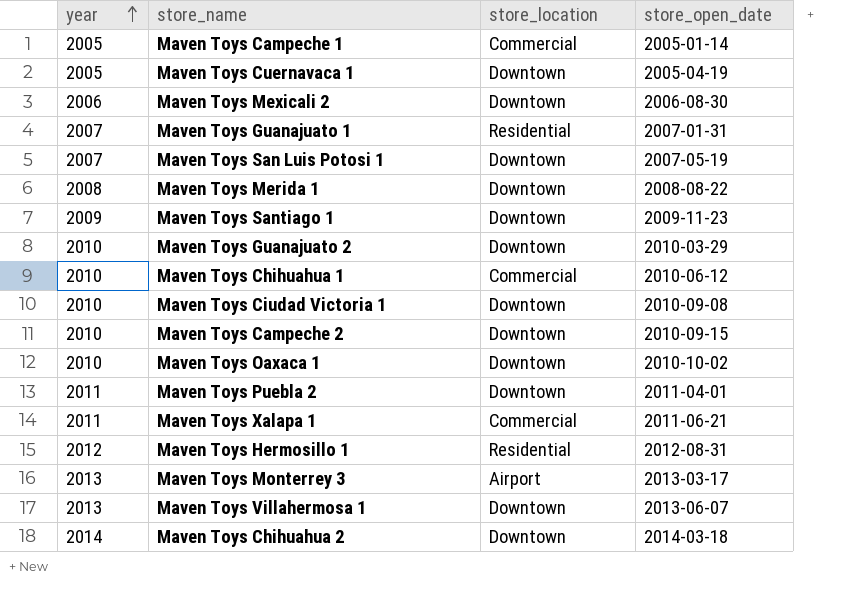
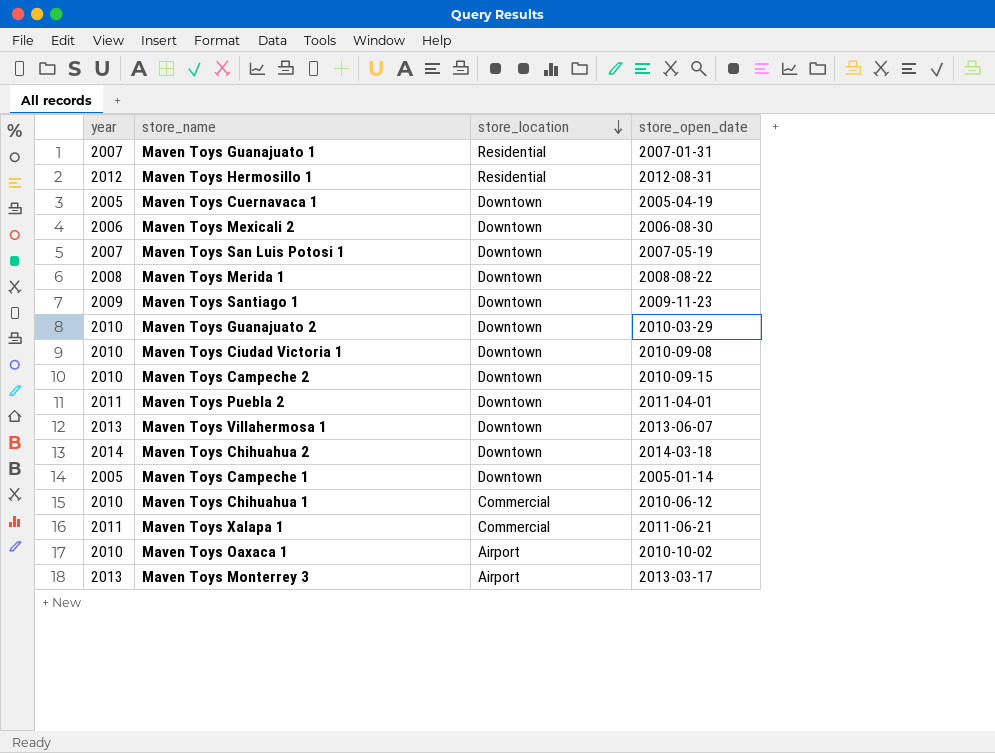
row order: year ascending -> store_location descending
Maven Toys Campeche 1 | store_location: Commercial -> Downtown
Maven Toys Oaxaca 1 | store_location: Downtown -> Airport

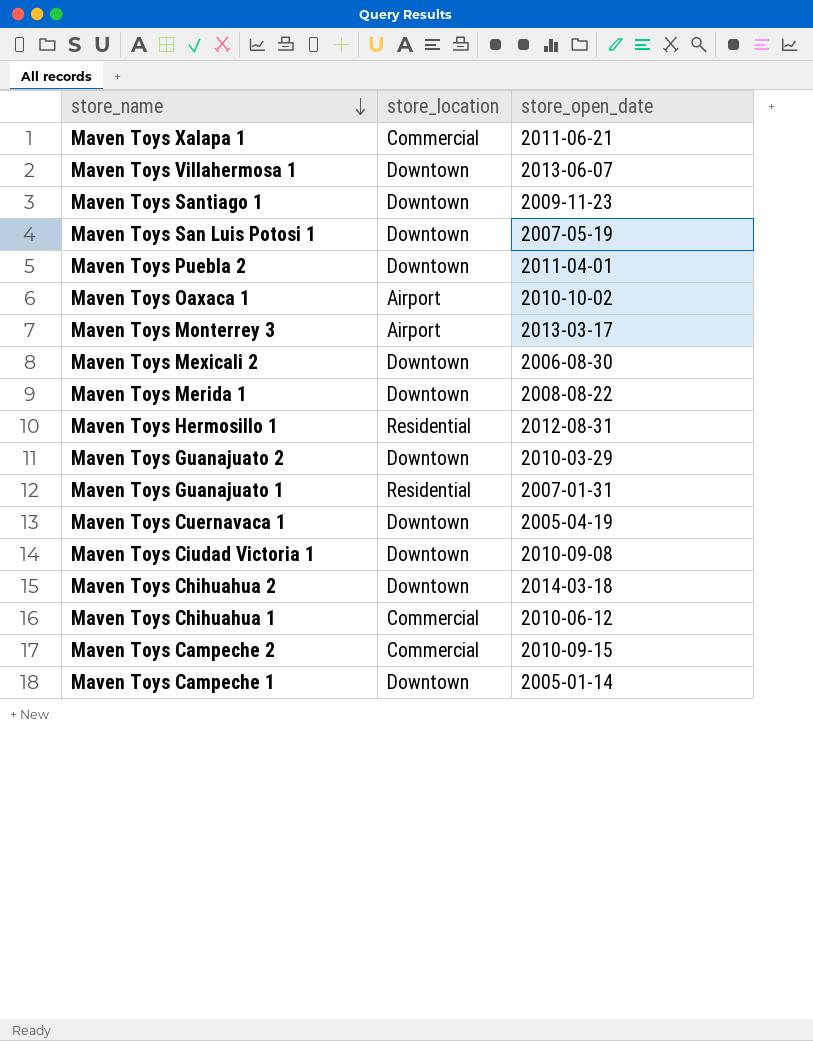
row order: store_location descending -> store_name descending
column year | position: 1 -> none
Maven Toys Campeche 2 | store_location: Downtown -> Commercial

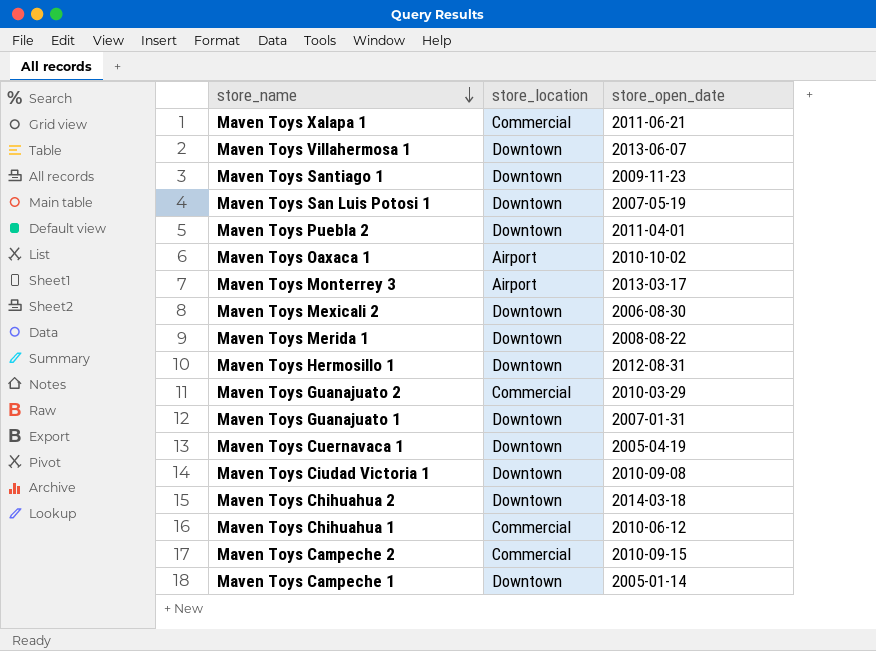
Maven Toys Hermosillo 1 | store_location: Residential -> Downtown
Maven Toys Guanajuato 2 | store_location: Downtown -> Commercial
Maven Toys Guanajuato 1 | store_location: Residential -> Downtown

